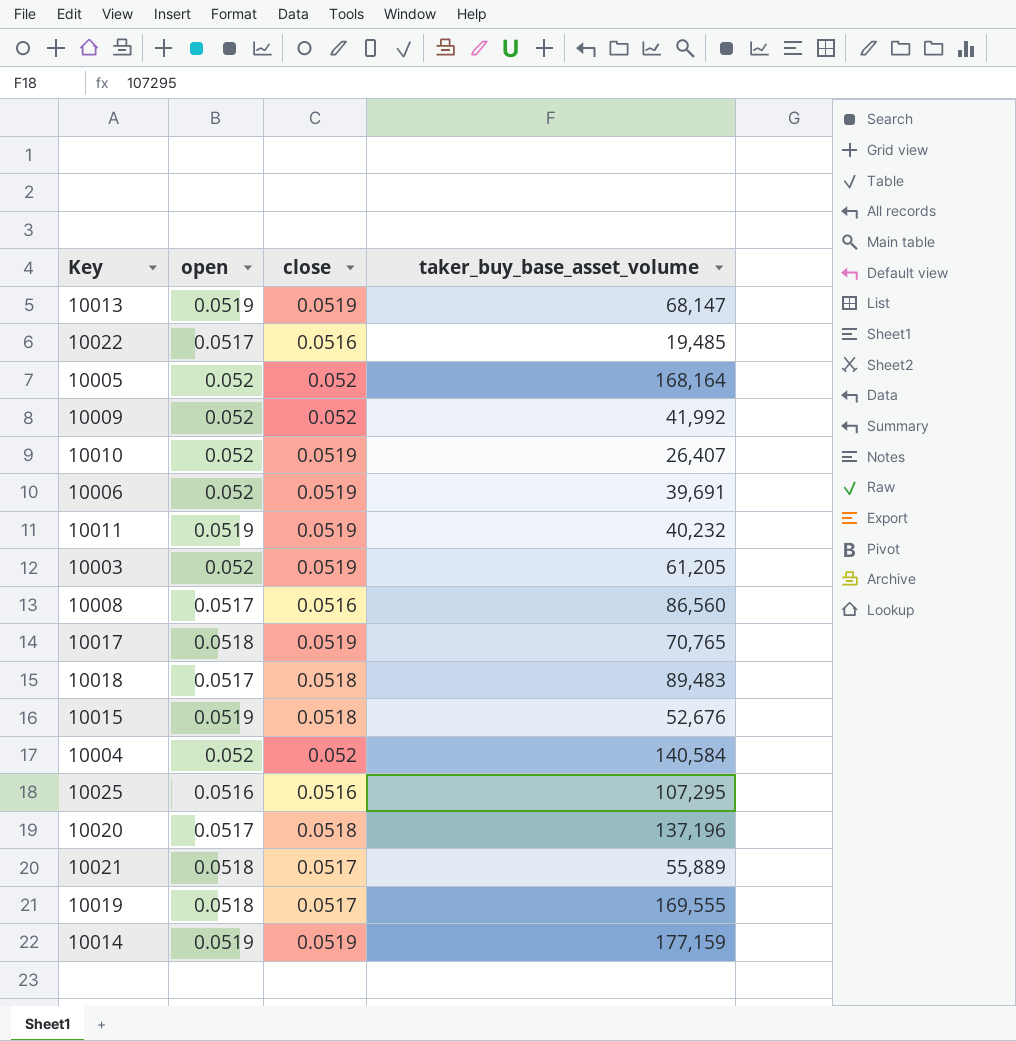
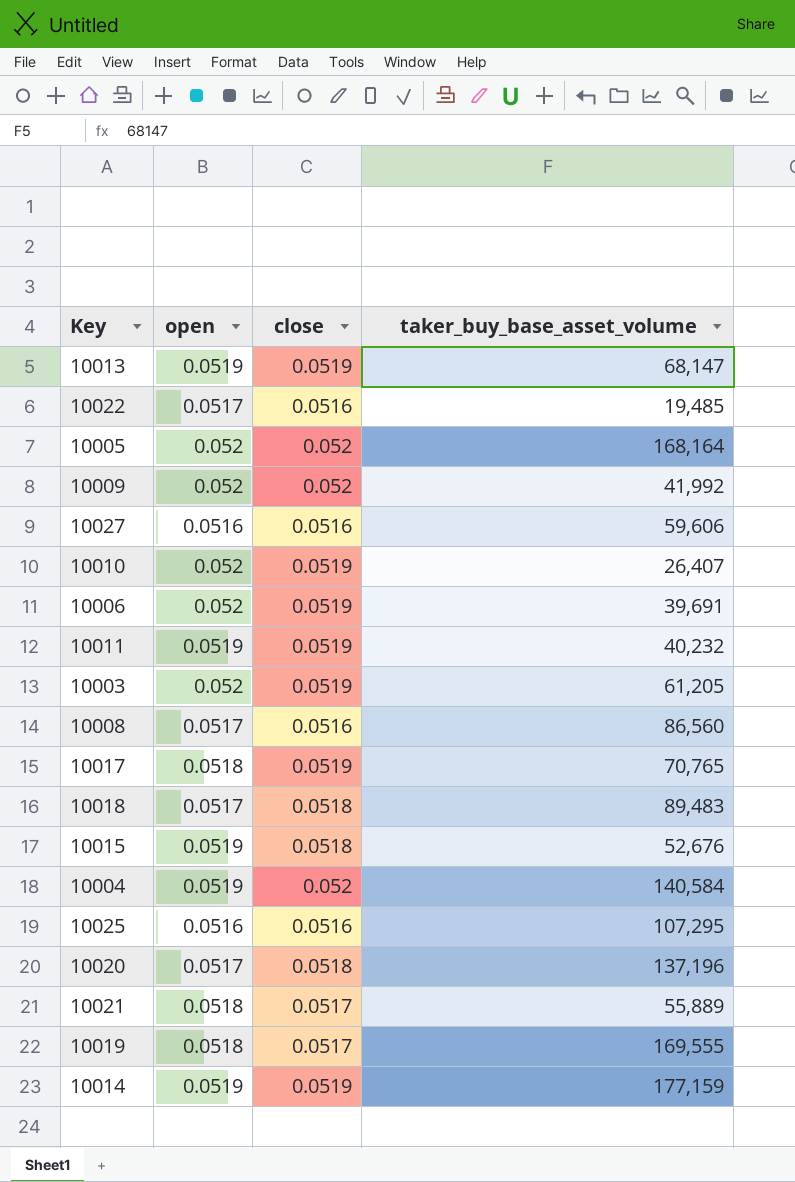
row 10027: none -> 0.0516 | 0.0516 | 59,606
10004 | open: 0.052 -> 0.0519

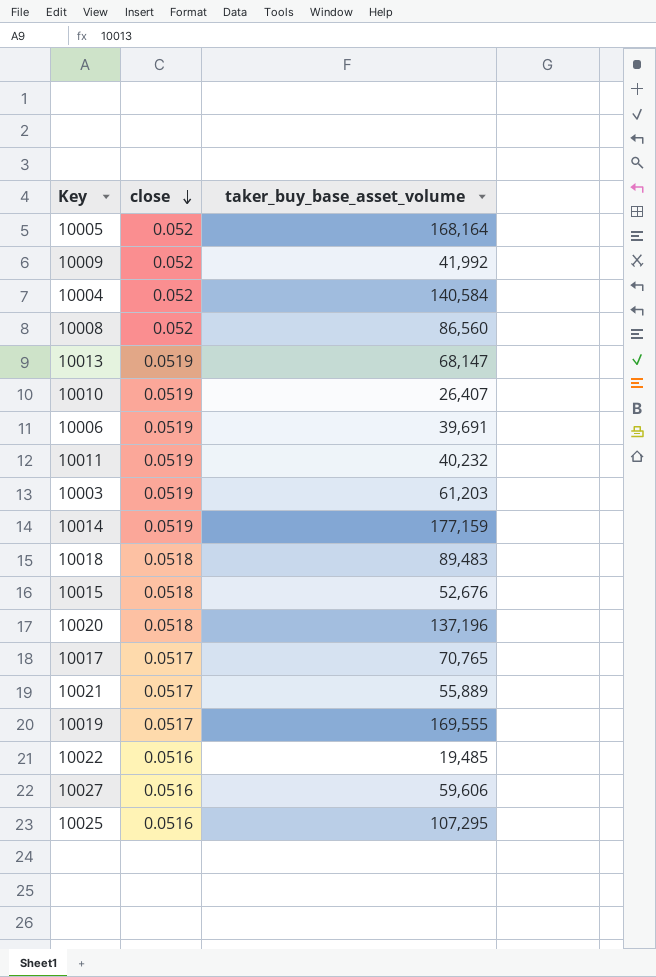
row order: none -> close descending
column open | position: 2 -> none
10008 | close: 0.0516 -> 0.052
10003 | taker_buy_base_asset_volume: 61,205 -> 61,203
10017 | close: 0.0519 -> 0.0517

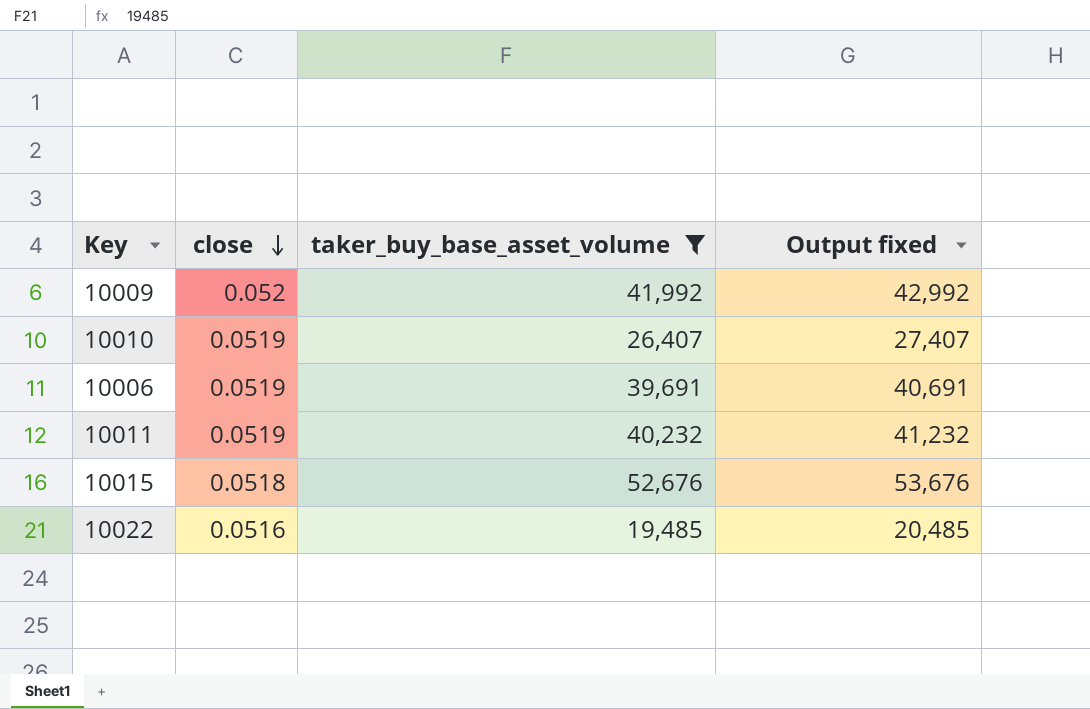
filter: none -> taker_buy_base_asset_volume <= 52,676
column Output fixed | formula: none -> [taker_buy_base_asset_volume] + 1000

